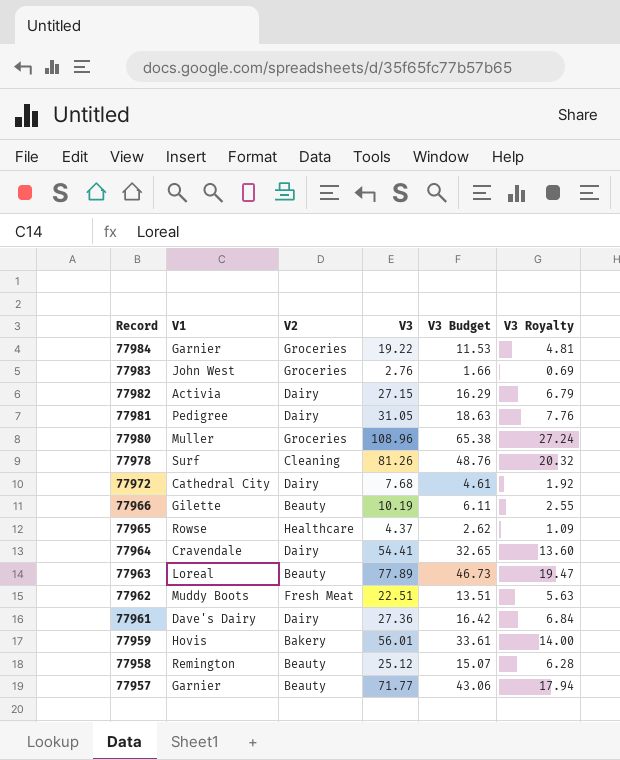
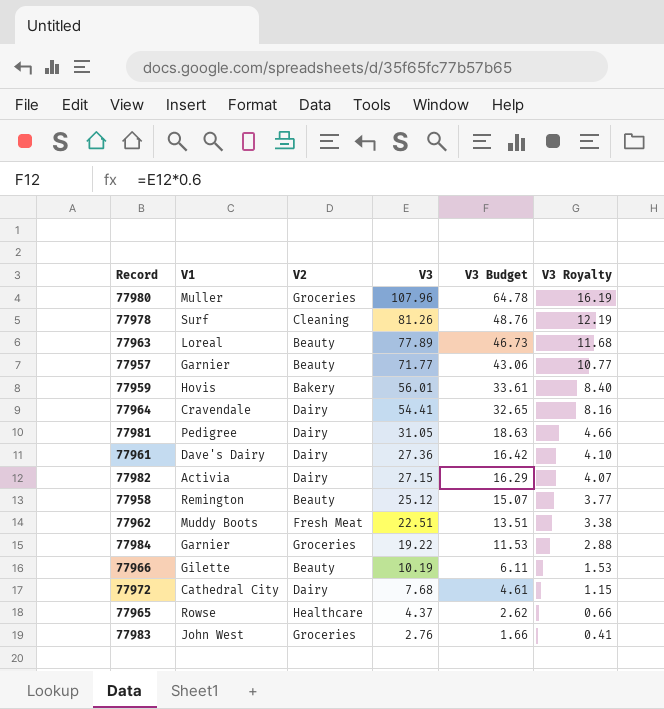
row order: Record descending -> V3 descending
column V3 Royalty | formula: [V3] * 0.25 -> [V3] * 0.15
77980 | V3: 108.96 -> 107.96
77980 | V3 Budget: 65.38 -> 64.78

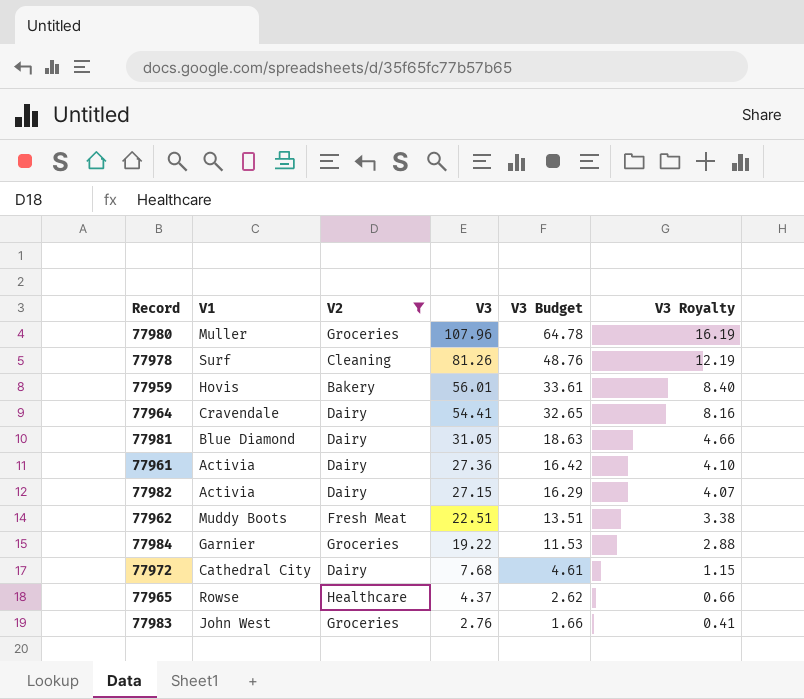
filter: none -> V2 != Beauty
77981 | V1: Pedigree -> Blue Diamond
77961 | V1: Dave's Dairy -> Activia

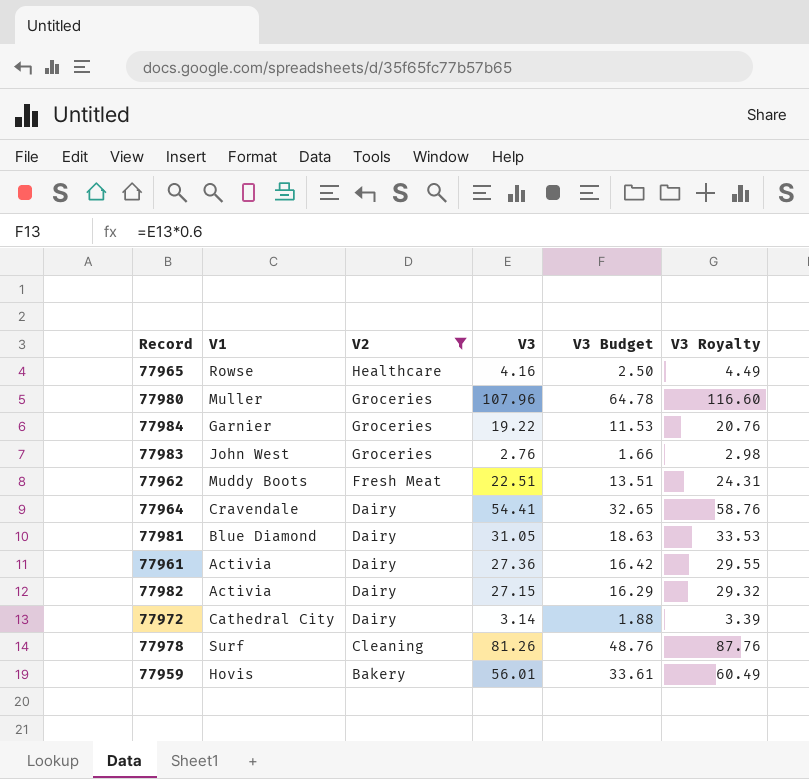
row order: V3 descending -> V2 descending
column V3 Royalty | formula: [V3] * 0.15 -> [V3] * 1.08
77965 | V3: 4.37 -> 4.16
77965 | V3 Budget: 2.62 -> 2.50
77972 | V3: 7.68 -> 3.14
77972 | V3 Budget: 4.61 -> 1.88

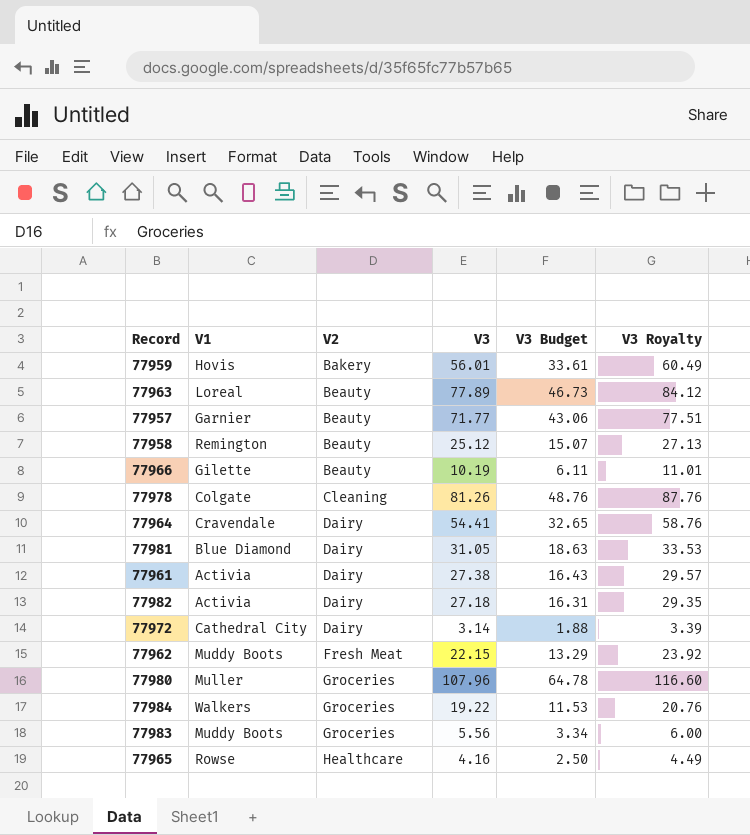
filter: V2 != Beauty -> none
row order: V2 descending -> V2 ascending
77978 | V1: Surf -> Colgate
77961 | V3: 27.36 -> 27.38
77961 | V3 Budget: 16.42 -> 16.43
77961 | V3 Royalty: 29.55 -> 29.57
77982 | V3: 27.15 -> 27.18
77982 | V3 Budget: 16.29 -> 16.31
77982 | V3 Royalty: 29.32 -> 29.35
77962 | V3: 22.51 -> 22.15
77962 | V3 Budget: 13.51 -> 13.29
77962 | V3 Royalty: 24.31 -> 23.92
77984 | V1: Garnier -> Walkers
77983 | V1: John West -> Muddy Boots
77983 | V3: 2.76 -> 5.56
77983 | V3 Budget: 1.66 -> 3.34
77983 | V3 Royalty: 2.98 -> 6.00

